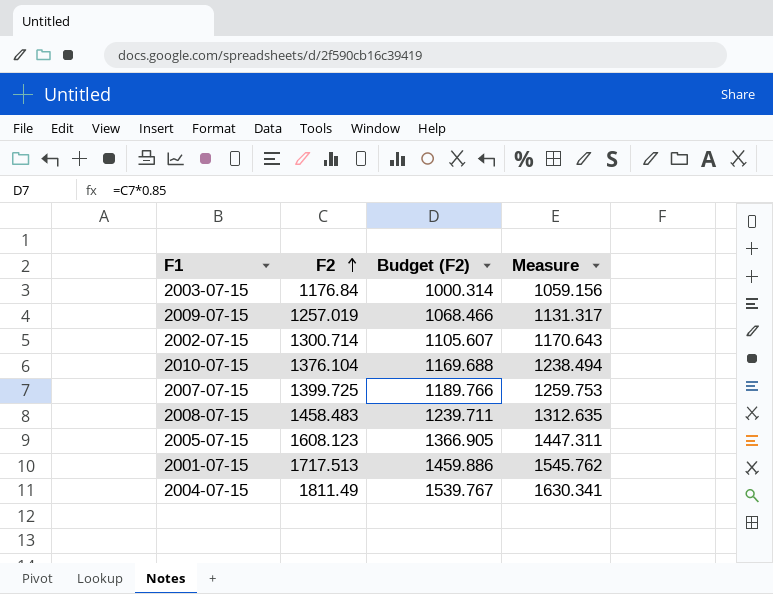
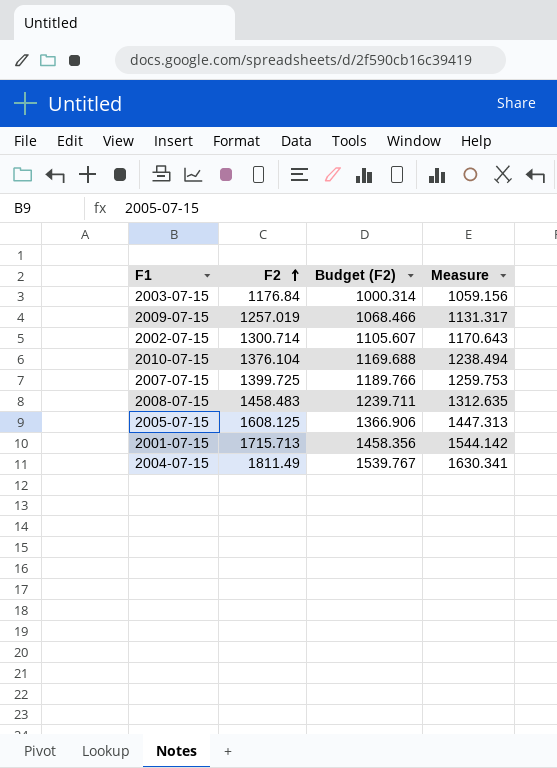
2005-07-15 | F2: 1608.123 -> 1608.125
2005-07-15 | Budget (F2): 1366.905 -> 1366.906
2005-07-15 | Measure: 1447.311 -> 1447.313
2001-07-15 | F2: 1717.513 -> 1715.713
2001-07-15 | Budget (F2): 1459.886 -> 1458.356
2001-07-15 | Measure: 1545.762 -> 1544.142

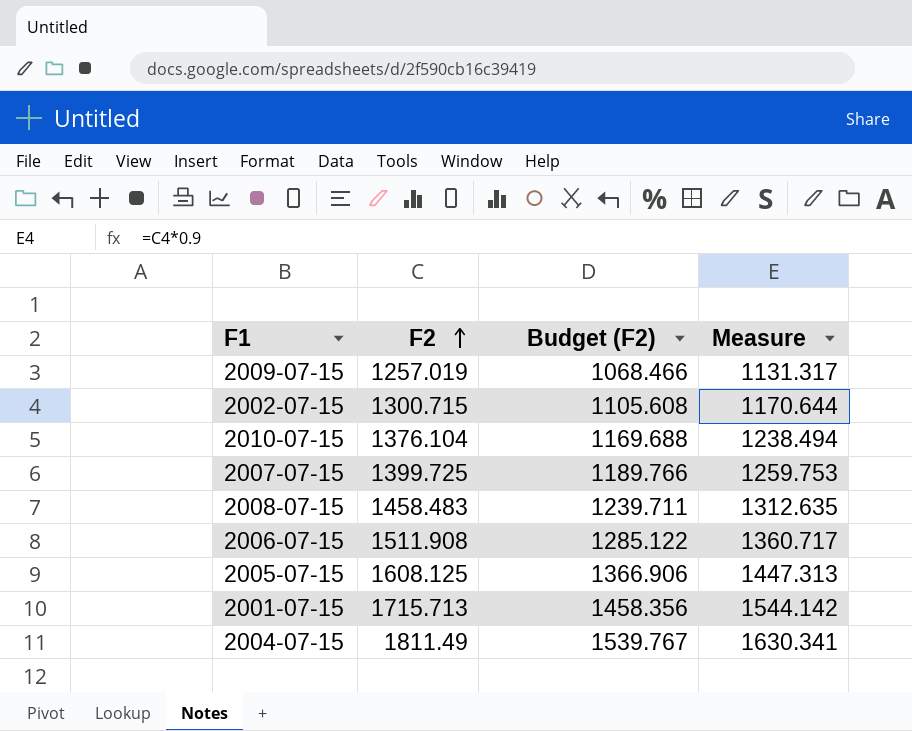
row 2003-07-15: 1176.84 | 1000.314 | 1059.156 -> none
2002-07-15 | F2: 1300.714 -> 1300.715
2002-07-15 | Budget (F2): 1105.607 -> 1105.608
2002-07-15 | Measure: 1170.643 -> 1170.644
row 2006-07-15: none -> 1511.908 | 1285.122 | 1360.717

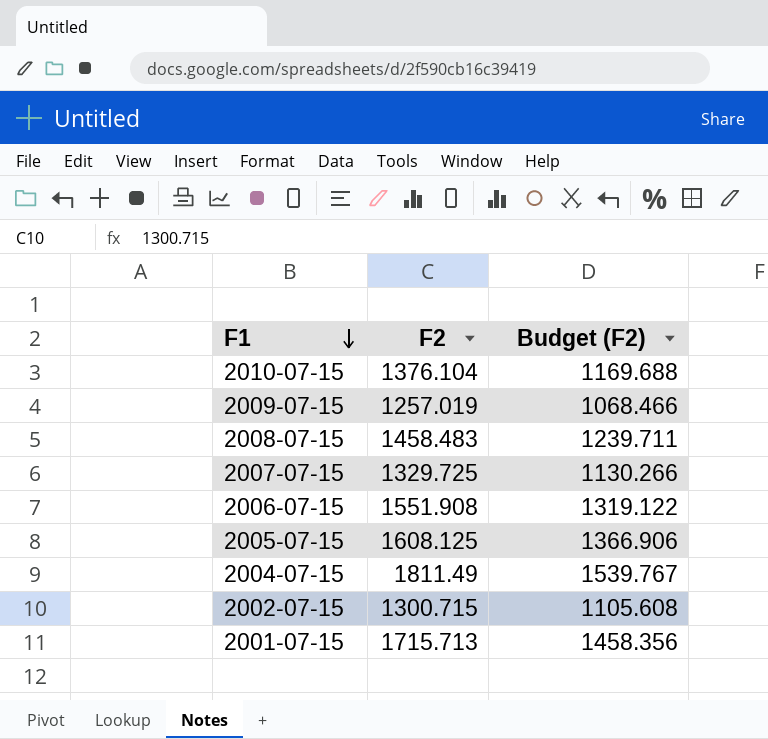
row order: F2 ascending -> F1 descending
column Measure | formula: [F2] * 0.9 -> none
2007-07-15 | F2: 1399.725 -> 1329.725
2007-07-15 | Budget (F2): 1189.766 -> 1130.266
2006-07-15 | F2: 1511.908 -> 1551.908
2006-07-15 | Budget (F2): 1285.122 -> 1319.122

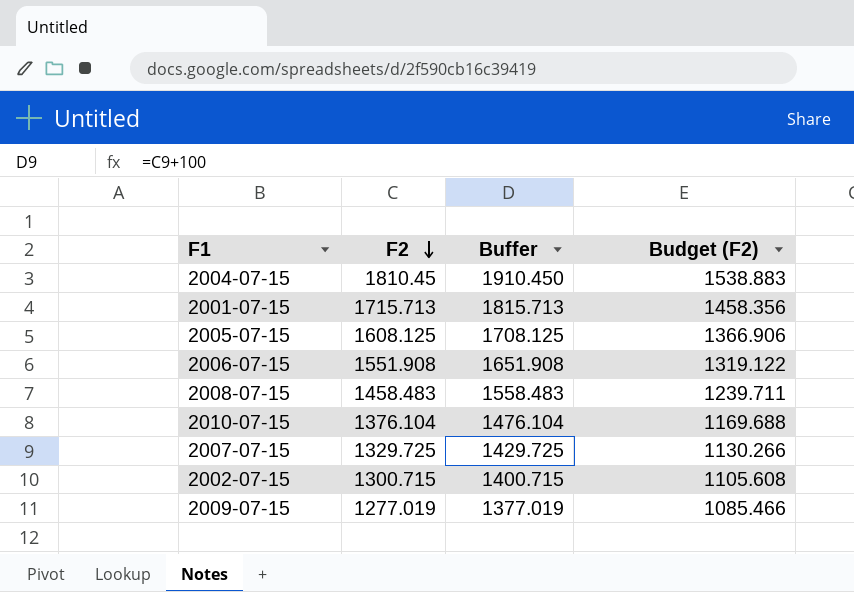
row order: F1 descending -> F2 descending
column Buffer | formula: none -> [F2] + 100
2004-07-15 | F2: 1811.49 -> 1810.45
2004-07-15 | Budget (F2): 1539.767 -> 1538.883
2009-07-15 | F2: 1257.019 -> 1277.019
2009-07-15 | Budget (F2): 1068.466 -> 1085.466

